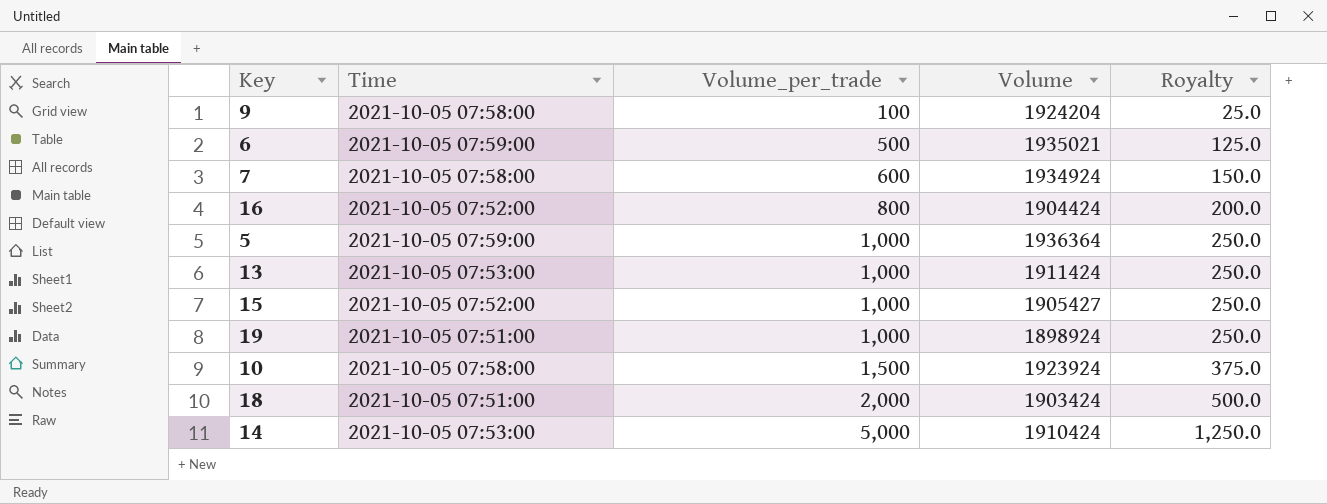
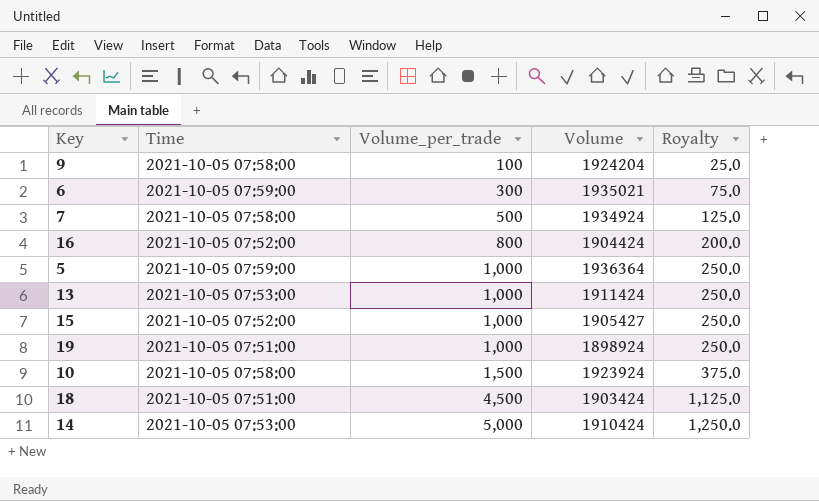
6 | Volume_per_trade: 500 -> 300
6 | Royalty: 125.0 -> 75.0
7 | Volume_per_trade: 600 -> 500
7 | Royalty: 150.0 -> 125.0
18 | Volume_per_trade: 2,000 -> 4,500
18 | Royalty: 500.0 -> 1,125.0

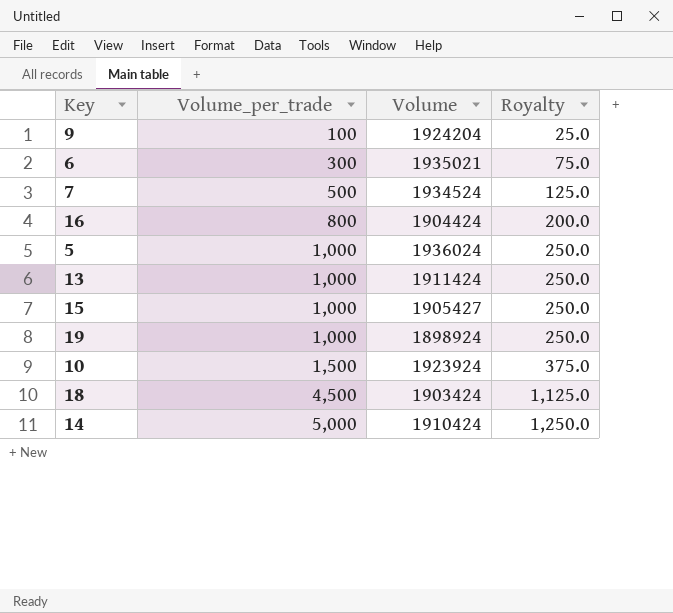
column Time | position: 2 -> none
7 | Volume: 1934924 -> 1934524
5 | Volume: 1936364 -> 1936024

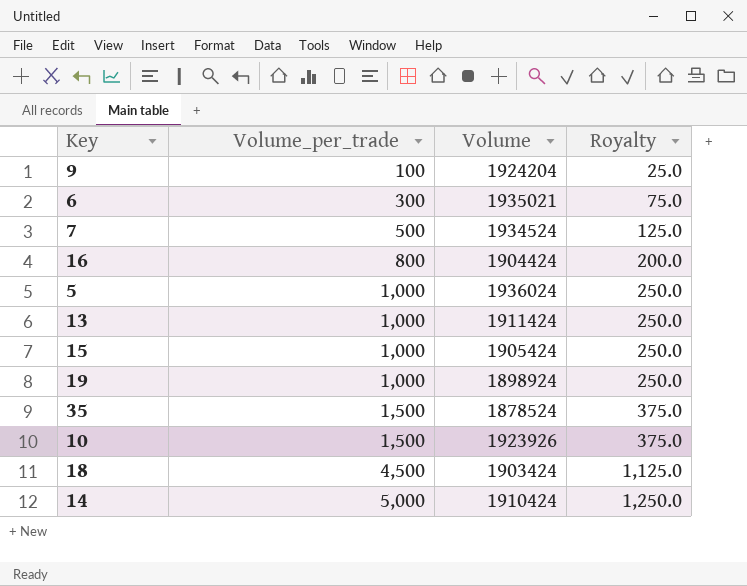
15 | Volume: 1905427 -> 1905424
row 35: none -> 1,500 | 1878524 | 375.0
10 | Volume: 1923924 -> 1923926

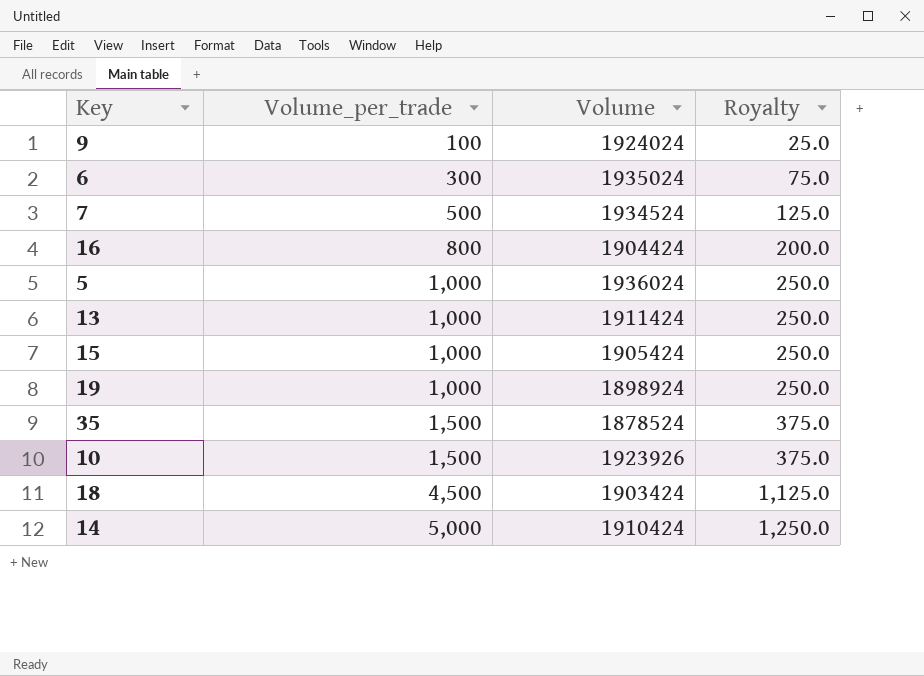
9 | Volume: 1924204 -> 1924024
6 | Volume: 1935021 -> 1935024

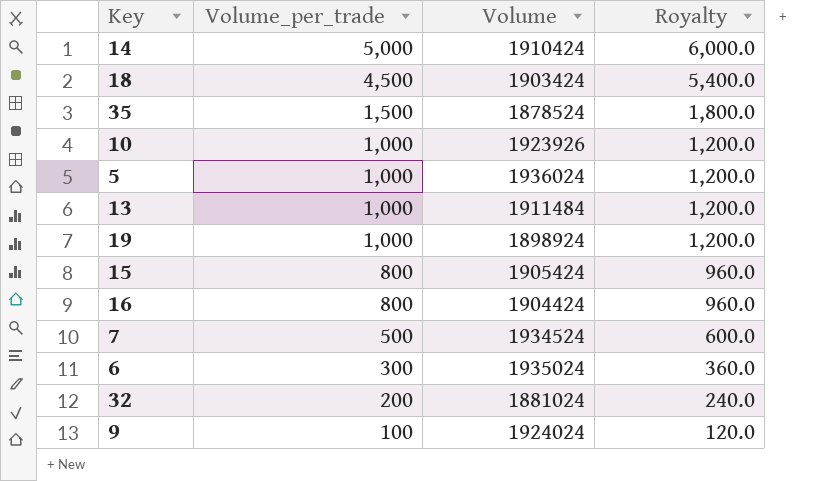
row order: Volume_per_trade ascending -> Volume_per_trade descending
column Royalty | formula: [Volume_per_trade] * 0.25 -> [Volume_per_trade] * 1.2
10 | Volume_per_trade: 1,500 -> 1,000
13 | Volume: 1911424 -> 1911484
15 | Volume_per_trade: 1,000 -> 800
row 32: none -> 200 | 1881024 | 240.0

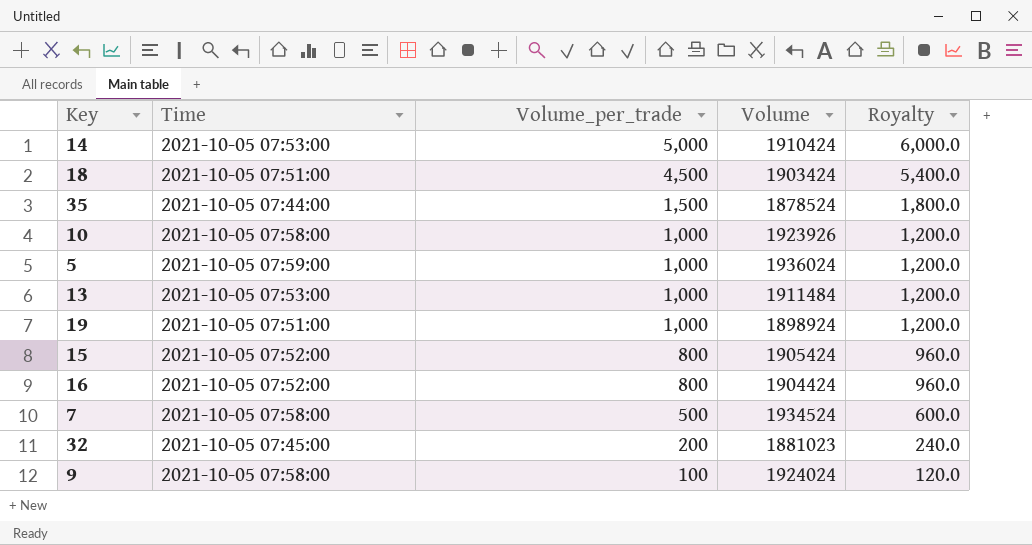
column Time | position: none -> 2
row 6: 300 | 1935024 | 360.0 -> none
32 | Volume: 1881024 -> 1881023

